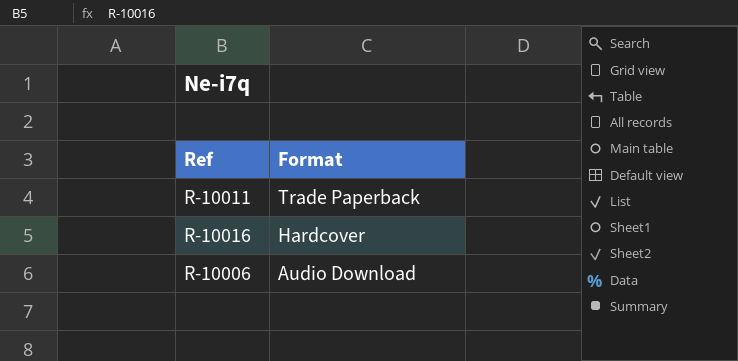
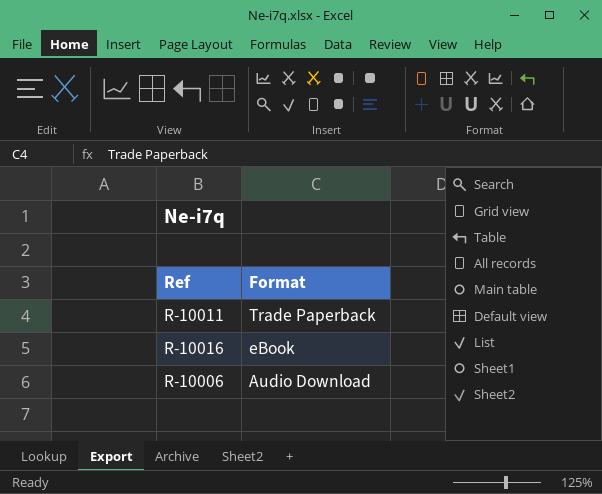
R-10016 | Format: Hardcover -> eBook

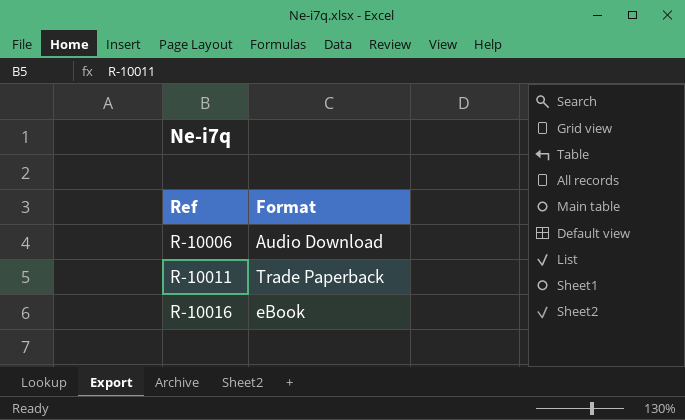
row order: Format descending -> Ref ascending

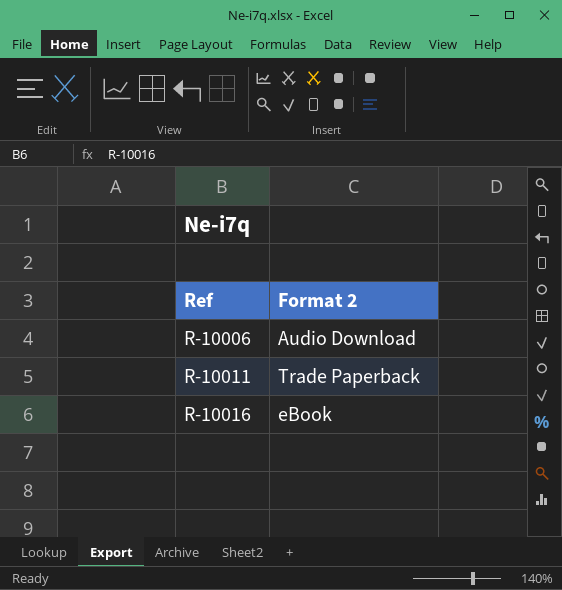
column name: Format -> Format 2

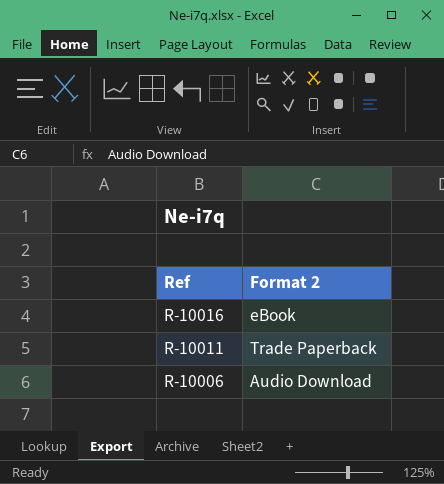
row order: Ref ascending -> Ref descending

